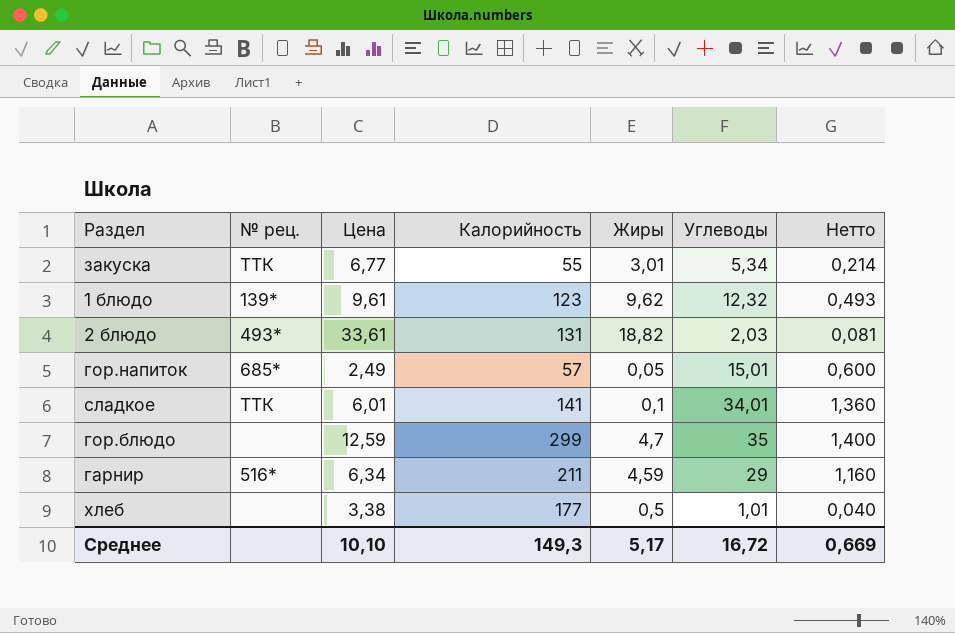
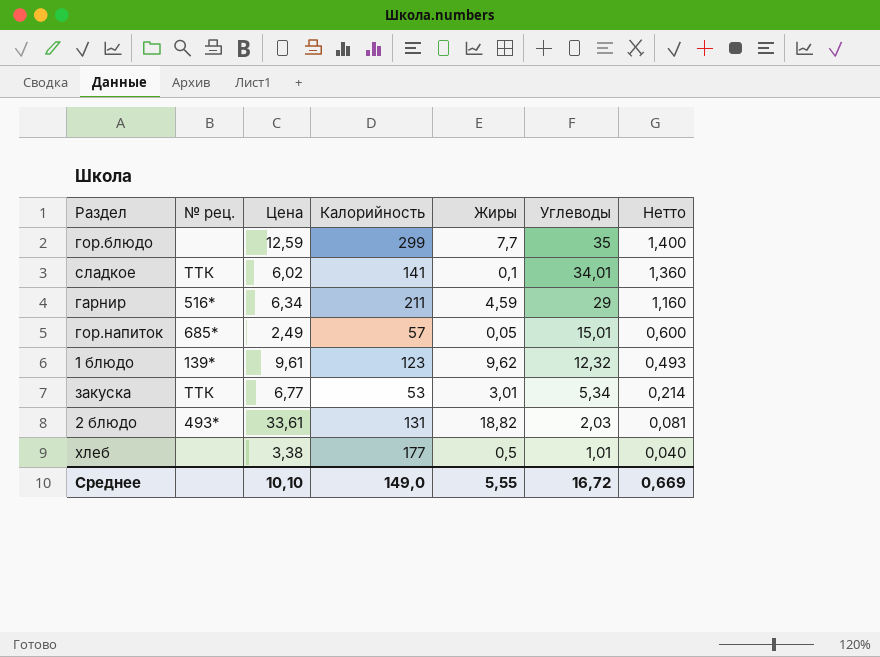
row order: none -> Углеводы descending
гор.блюдо | Жиры: 4,7 -> 7,7
сладкое | Цена: 6,01 -> 6,02
закуска | Калорийность: 55 -> 53
Среднее | Калорийность: 149,3 -> 149,0
Среднее | Жиры: 5,17 -> 5,55

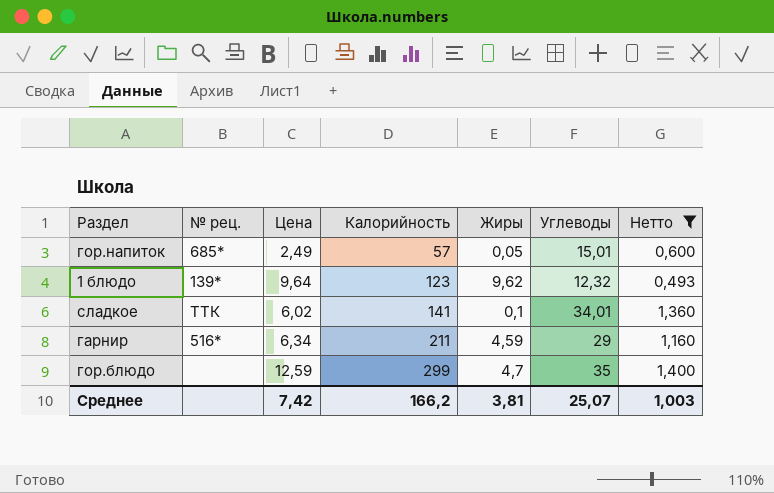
filter: none -> Нетто >= 0,493
row order: Углеводы descending -> Калорийность ascending
1 блюдо | Цена: 9,61 -> 9,64
гор.блюдо | Жиры: 7,7 -> 4,7
Среднее | Цена: 10,10 -> 7,42
Среднее | Калорийность: 149,0 -> 166,2
Среднее | Жиры: 5,55 -> 3,81
Среднее | Углеводы: 16,72 -> 25,07
Среднее | Нетто: 0,669 -> 1,003

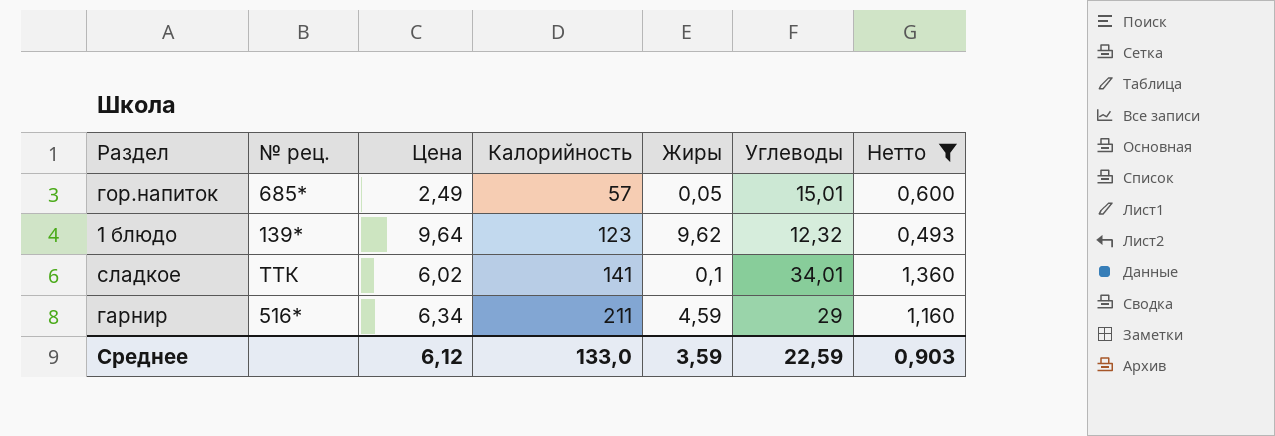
row гор.блюдо: none | 12,59 | 299 | 4,7 | 35 | 1,400 -> none
Среднее | Цена: 7,42 -> 6,12
Среднее | Калорийность: 166,2 -> 133,0
Среднее | Жиры: 3,81 -> 3,59
Среднее | Углеводы: 25,07 -> 22,59
Среднее | Нетто: 1,003 -> 0,903

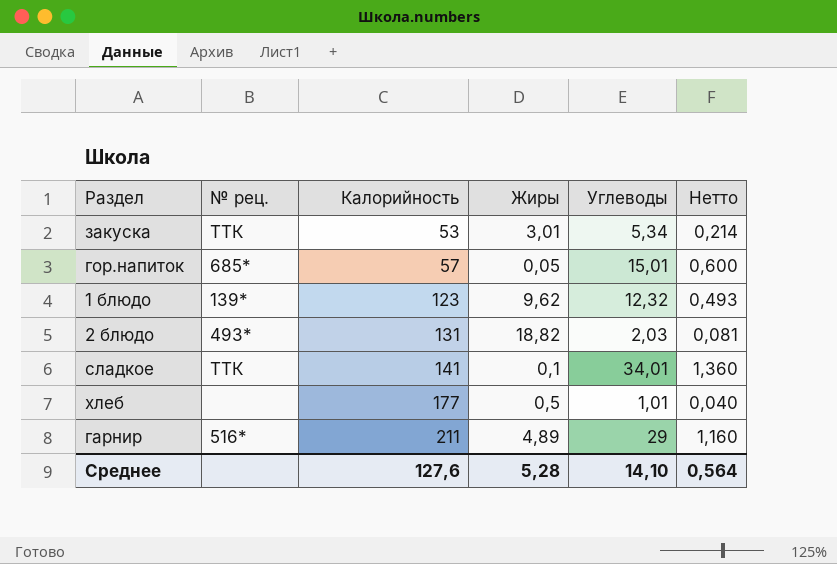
filter: Нетто >= 0,493 -> none
column Цена | position: 3 -> none
гарнир | Жиры: 4,59 -> 4,89
Среднее | Калорийность: 133,0 -> 127,6
Среднее | Жиры: 3,59 -> 5,28
Среднее | Углеводы: 22,59 -> 14,10
Среднее | Нетто: 0,903 -> 0,564

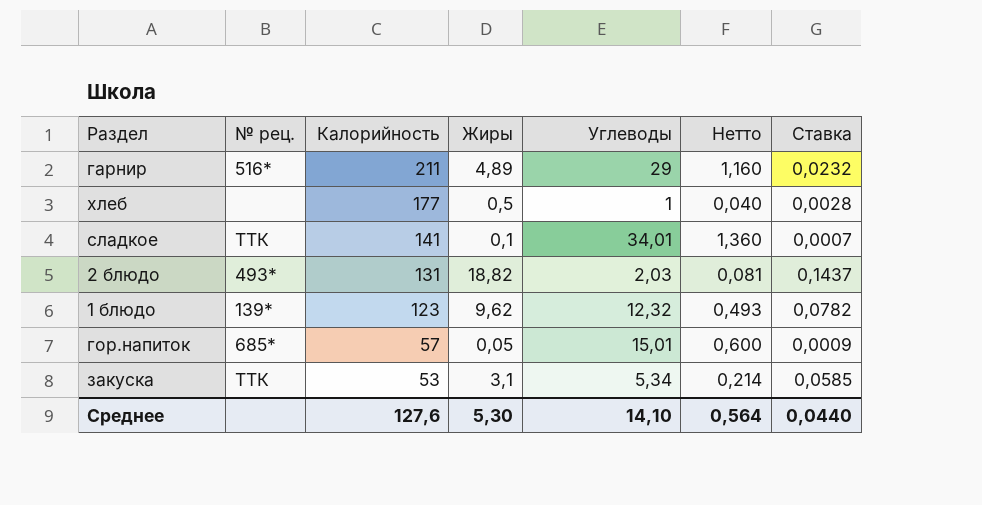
row order: Калорийность ascending -> Калорийность descending
column Ставка | formula: none -> [Жиры] / [Калорийность]
хлеб | Углеводы: 1,01 -> 1
закуска | Жиры: 3,01 -> 3,1
Среднее | Жиры: 5,28 -> 5,30

